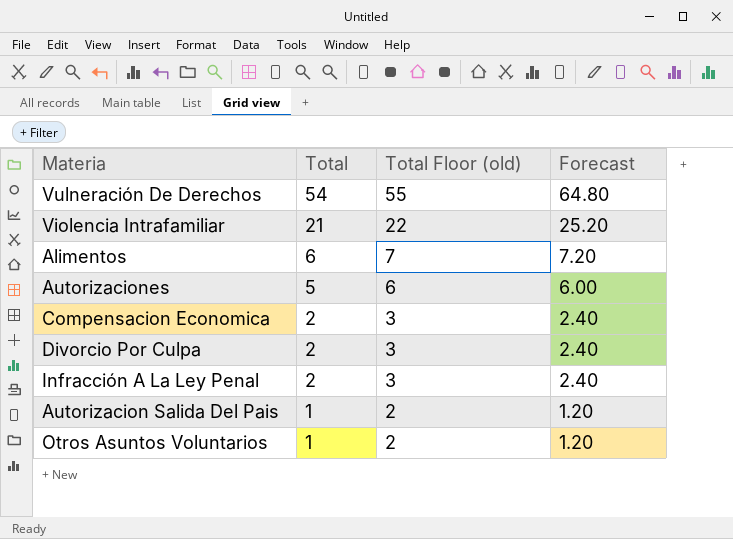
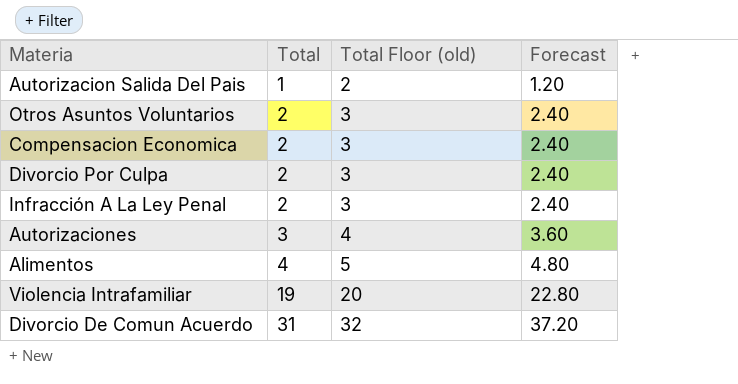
row order: Total descending -> Total ascending
row Vulneración De Derechos: 54 | 55 | 64.80 -> none
Otros Asuntos Voluntarios | Total: 1 -> 2
Otros Asuntos Voluntarios | Total Floor (old): 2 -> 3
Otros Asuntos Voluntarios | Forecast: 1.20 -> 2.40
Autorizaciones | Total: 5 -> 3
Autorizaciones | Total Floor (old): 6 -> 4
Autorizaciones | Forecast: 6.00 -> 3.60
Alimentos | Total: 6 -> 4
Alimentos | Total Floor (old): 7 -> 5
Alimentos | Forecast: 7.20 -> 4.80
Violencia Intrafamiliar | Total: 21 -> 19
Violencia Intrafamiliar | Total Floor (old): 22 -> 20
Violencia Intrafamiliar | Forecast: 25.20 -> 22.80
row Divorcio De Comun Acuerdo: none -> 31 | 32 | 37.20

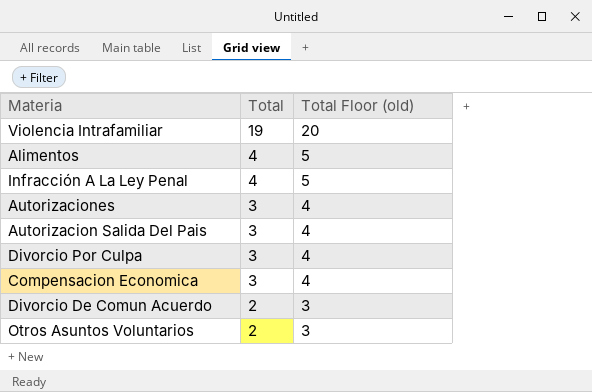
row order: Total ascending -> Total descending
column Forecast | formula: [Total] * 1.2 -> none
Infracción A La Ley Penal | Total: 2 -> 4
Infracción A La Ley Penal | Total Floor (old): 3 -> 5
Autorizacion Salida Del Pais | Total: 1 -> 3
Autorizacion Salida Del Pais | Total Floor (old): 2 -> 4
Divorcio Por Culpa | Total: 2 -> 3
Divorcio Por Culpa | Total Floor (old): 3 -> 4
Compensacion Economica | Total: 2 -> 3
Compensacion Economica | Total Floor (old): 3 -> 4
Divorcio De Comun Acuerdo | Total: 31 -> 2
Divorcio De Comun Acuerdo | Total Floor (old): 32 -> 3

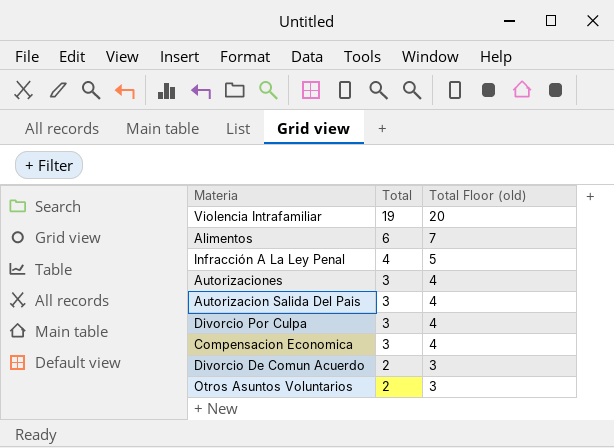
Alimentos | Total: 4 -> 6
Alimentos | Total Floor (old): 5 -> 7

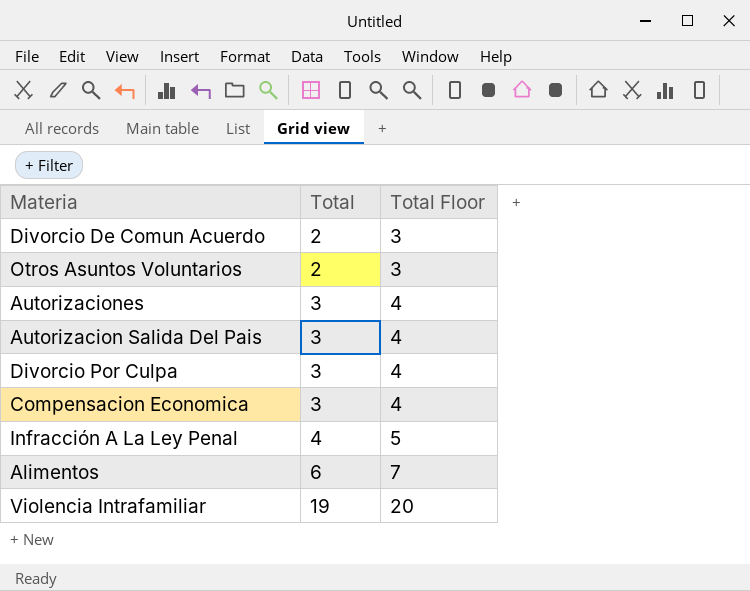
row order: Total descending -> Total ascending
column name: Total Floor (old) -> Total Floor

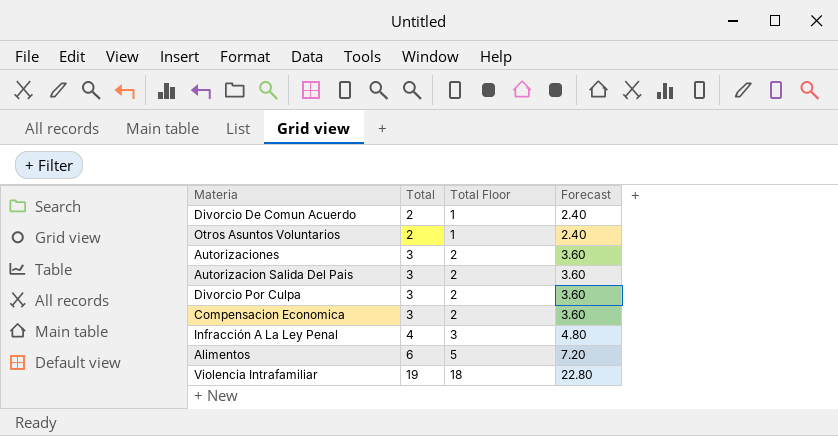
column Total Floor | formula: [Total] + 1 -> [Total] - 1
column Forecast | formula: none -> [Total] * 1.2

